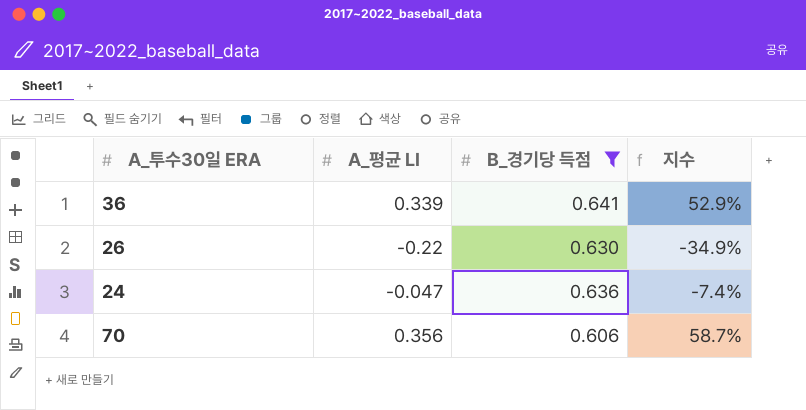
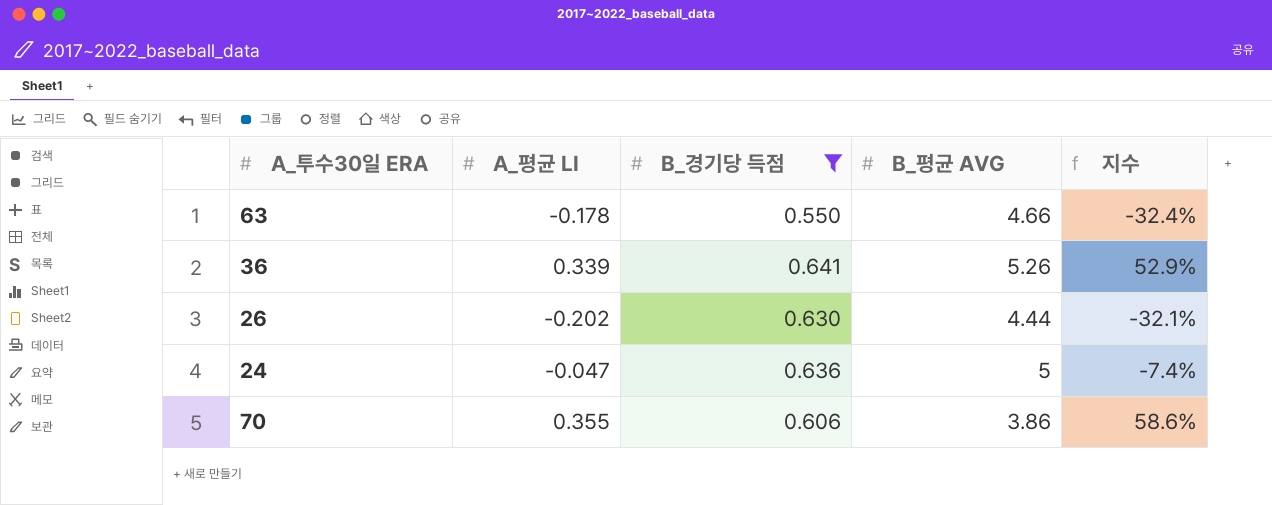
column B_평균 AVG | position: none -> 4
row 63: none -> -0.178 | 0.550 | 4.66 | -32.4%
26 | A_평균 LI: -0.22 -> -0.202
26 | 지수: -34.9% -> -32.1%
70 | A_평균 LI: 0.356 -> 0.355
70 | 지수: 58.7% -> 58.6%

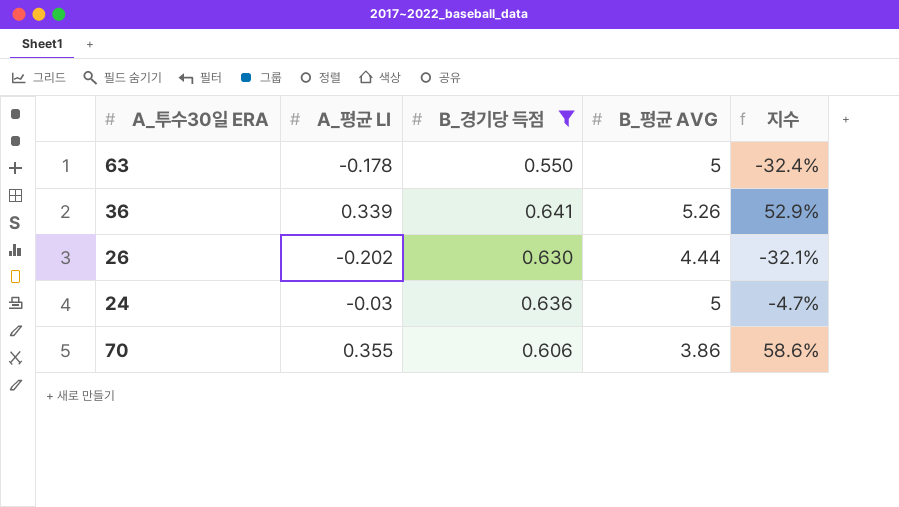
63 | B_평균 AVG: 4.66 -> 5
24 | A_평균 LI: -0.047 -> -0.03
24 | 지수: -7.4% -> -4.7%

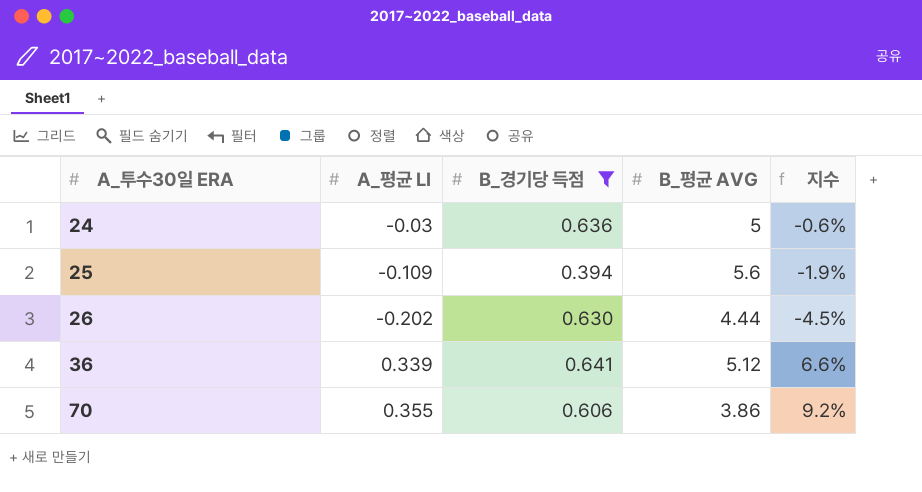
row order: none -> A_투수30일 ERA ascending
column 지수 | formula: [A_평균 LI] / [B_경기당 득점] -> [A_평균 LI] / [B_평균 AVG]
row 63: -0.178 | 0.550 | 5 | -32.4% -> none
row 25: none -> -0.109 | 0.394 | 5.6 | -1.9%
36 | B_평균 AVG: 5.26 -> 5.12

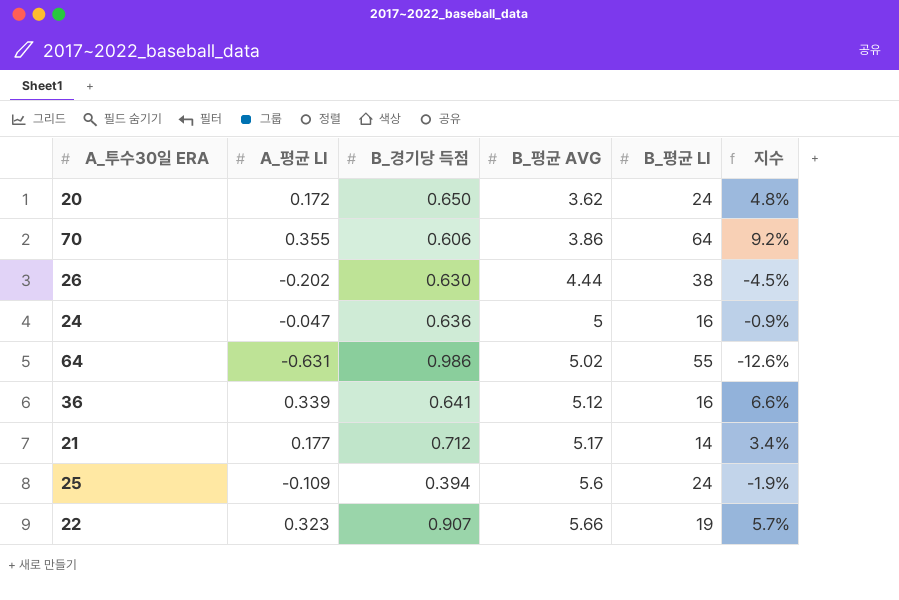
filter: B_경기당 득점 <= 0.641 -> none
row order: A_투수30일 ERA ascending -> B_평균 AVG ascending
column B_평균 LI | position: none -> 5
24 | A_평균 LI: -0.03 -> -0.047
24 | 지수: -0.6% -> -0.9%

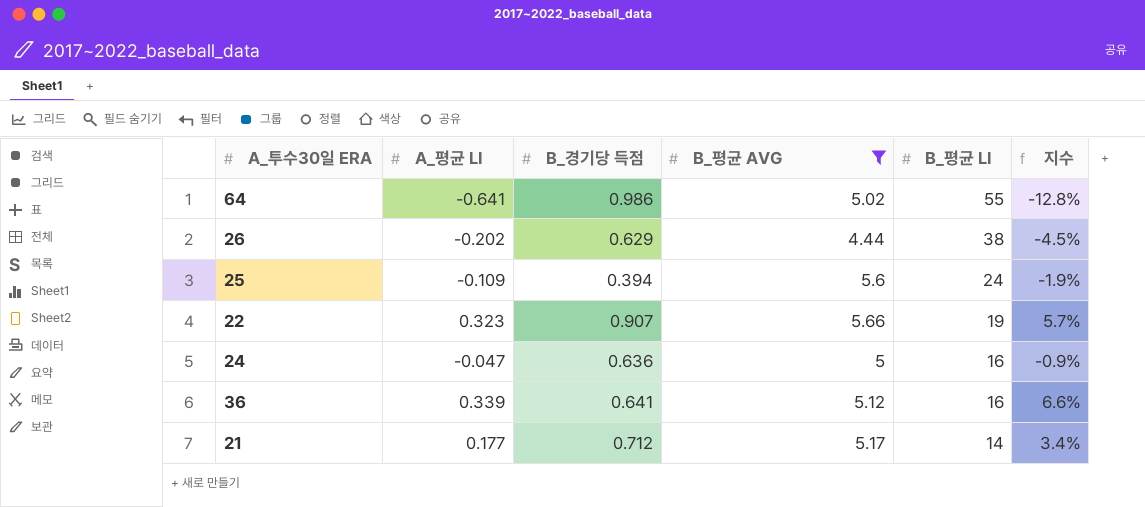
filter: none -> B_평균 AVG >= 4.44
row order: B_평균 AVG ascending -> B_평균 LI descending
64 | A_평균 LI: -0.631 -> -0.641
64 | 지수: -12.6% -> -12.8%
26 | B_경기당 득점: 0.630 -> 0.629

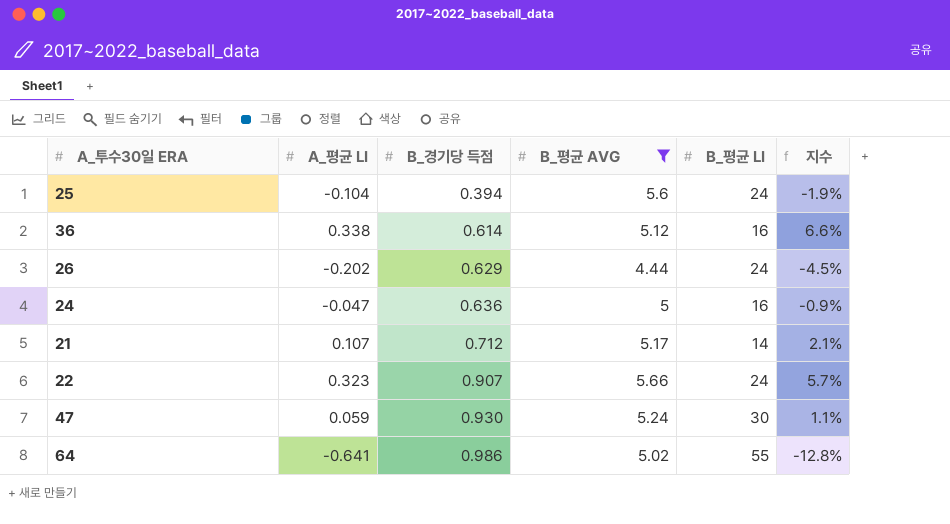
row order: B_평균 LI descending -> B_경기당 득점 ascending
25 | A_평균 LI: -0.109 -> -0.104
36 | A_평균 LI: 0.339 -> 0.338
36 | B_경기당 득점: 0.641 -> 0.614
26 | B_평균 LI: 38 -> 24
21 | A_평균 LI: 0.177 -> 0.107
21 | 지수: 3.4% -> 2.1%
22 | B_평균 LI: 19 -> 24
row 47: none -> 0.059 | 0.930 | 5.24 | 30 | 1.1%

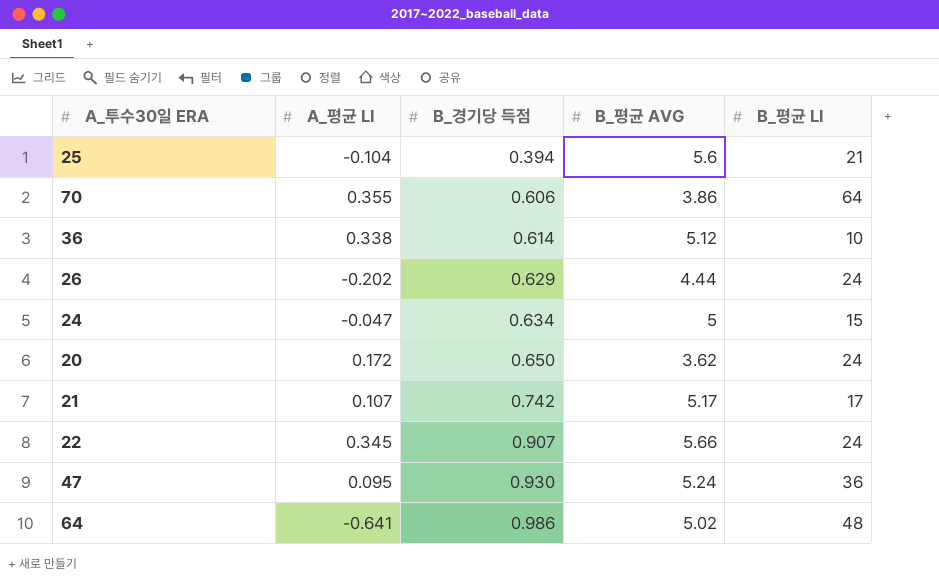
filter: B_평균 AVG >= 4.44 -> none
column 지수 | formula: [A_평균 LI] / [B_평균 AVG] -> none
25 | B_평균 LI: 24 -> 21
36 | B_평균 LI: 16 -> 10
24 | B_경기당 득점: 0.636 -> 0.634
24 | B_평균 LI: 16 -> 15
21 | B_경기당 득점: 0.712 -> 0.742
21 | B_평균 LI: 14 -> 17
22 | A_평균 LI: 0.323 -> 0.345
47 | A_평균 LI: 0.059 -> 0.095
47 | B_평균 LI: 30 -> 36
64 | B_평균 LI: 55 -> 48

